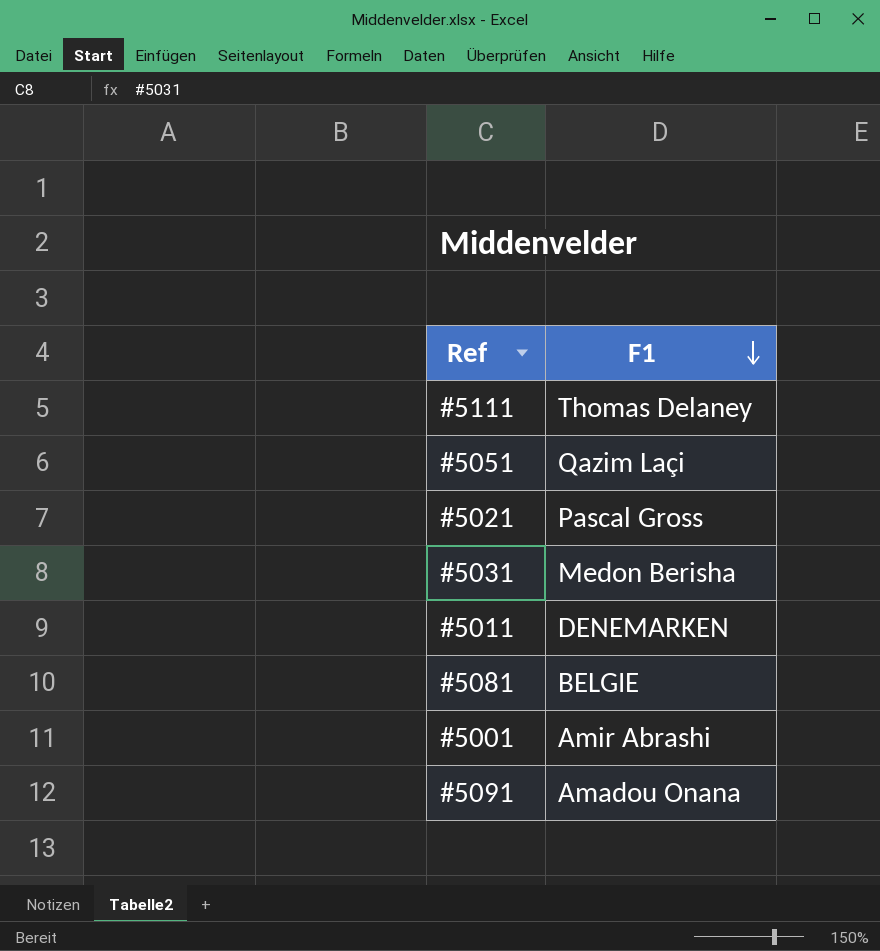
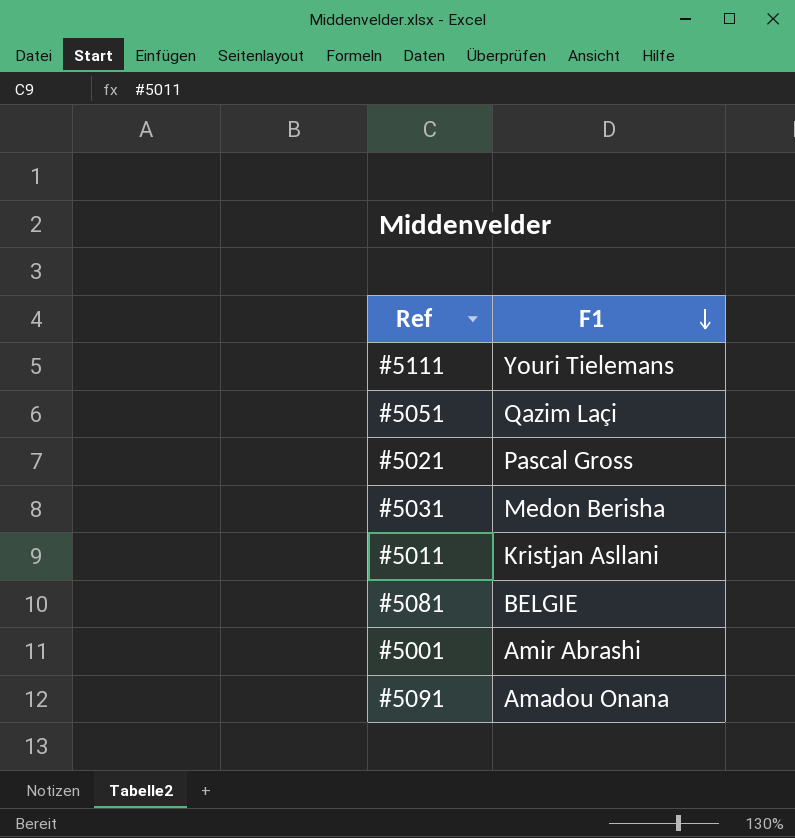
#5111 | F1: Thomas Delaney -> Youri Tielemans
#5011 | F1: DENEMARKEN -> Kristjan Asllani

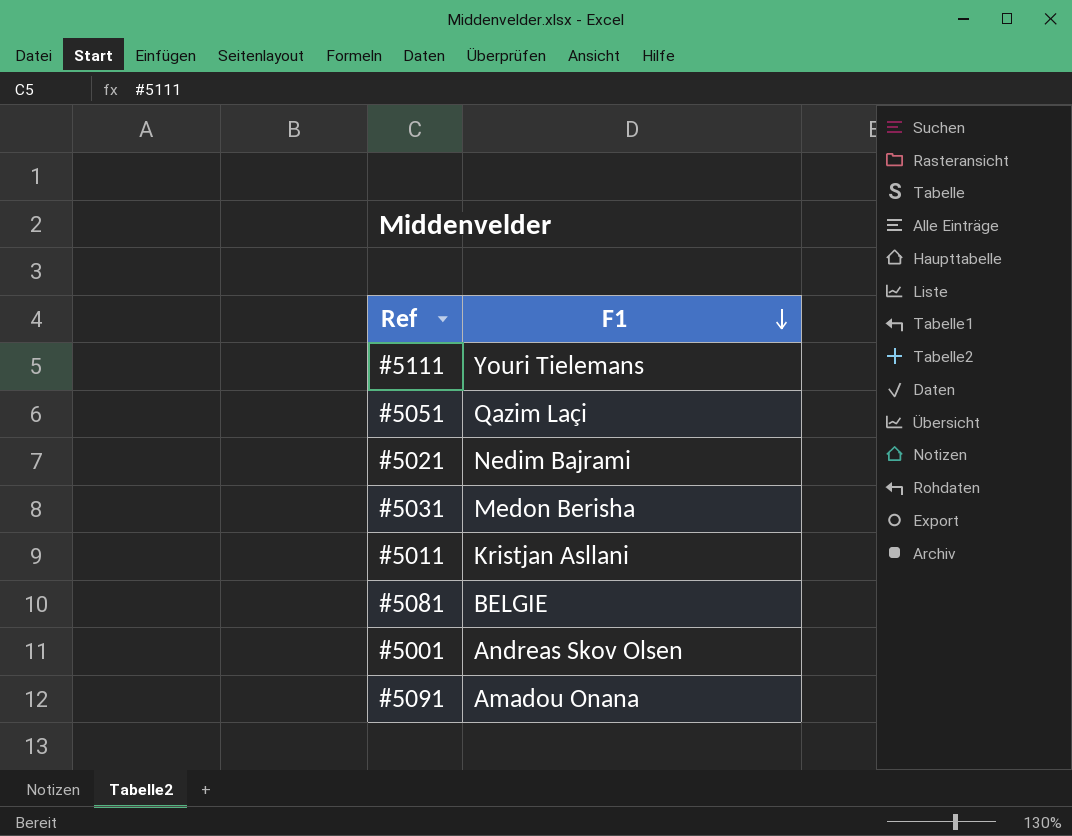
#5021 | F1: Pascal Gross -> Nedim Bajrami
#5001 | F1: Amir Abrashi -> Andreas Skov Olsen

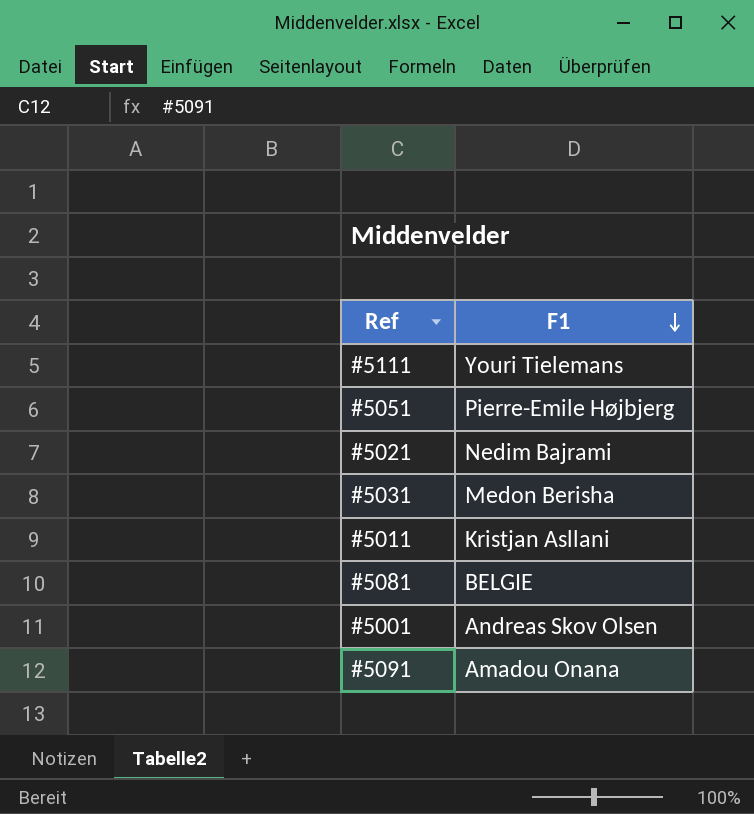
#5051 | F1: Qazim Laçi -> Pierre-Emile Højbjerg

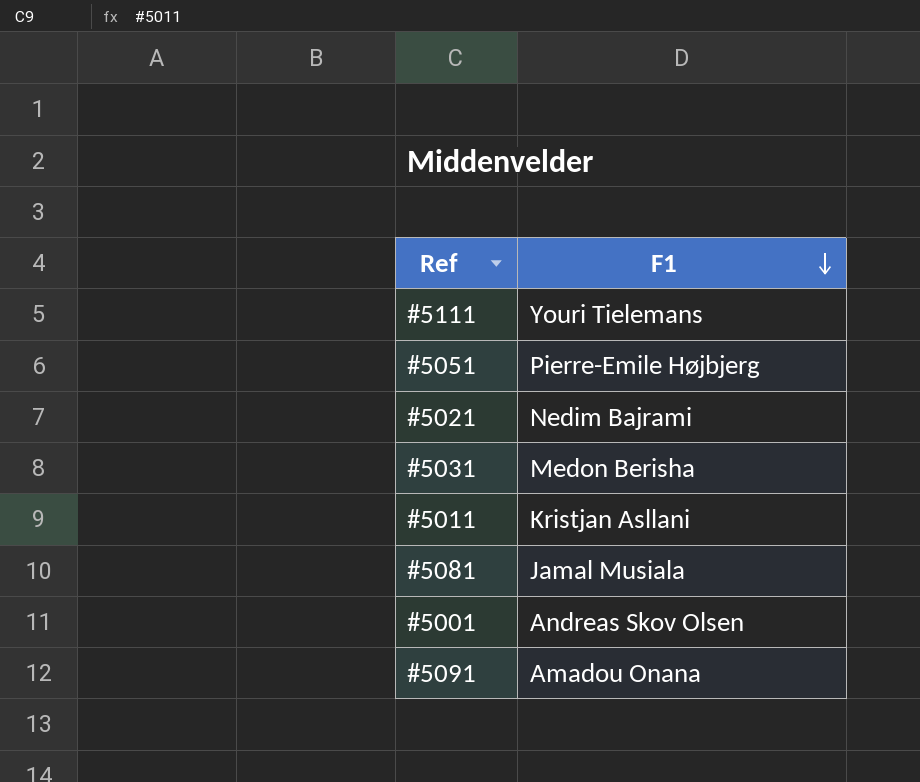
#5081 | F1: BELGIE -> Jamal Musiala

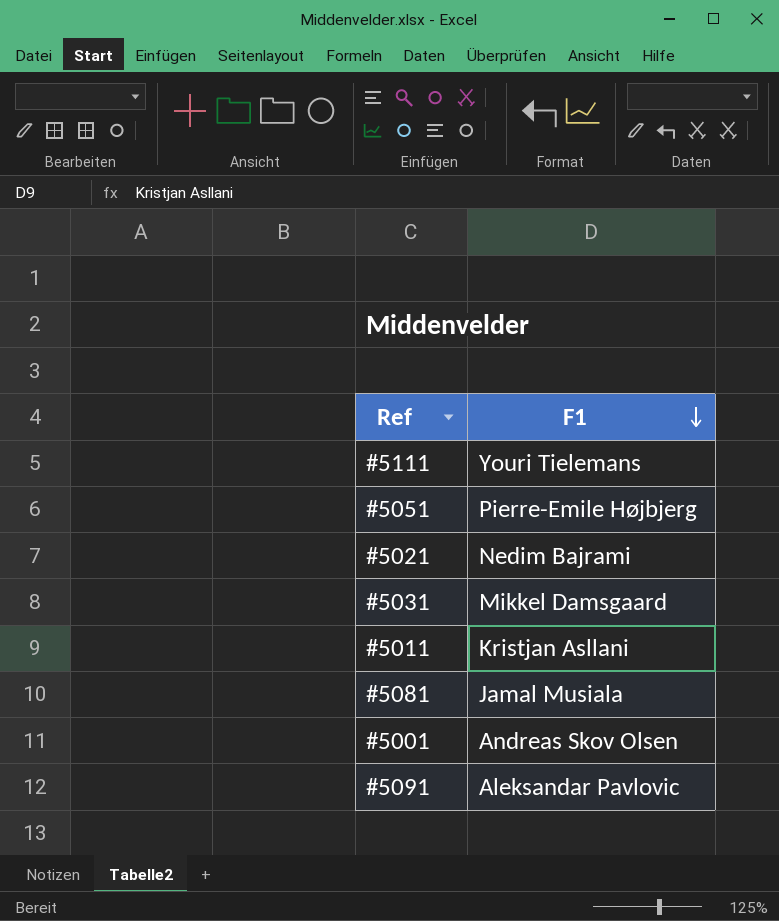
#5031 | F1: Medon Berisha -> Mikkel Damsgaard
#5091 | F1: Amadou Onana -> Aleksandar Pavlovic

